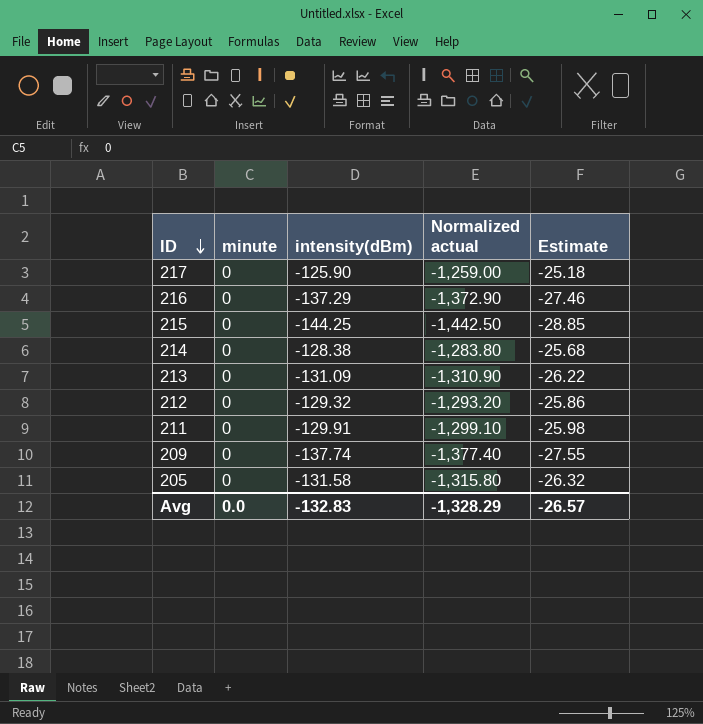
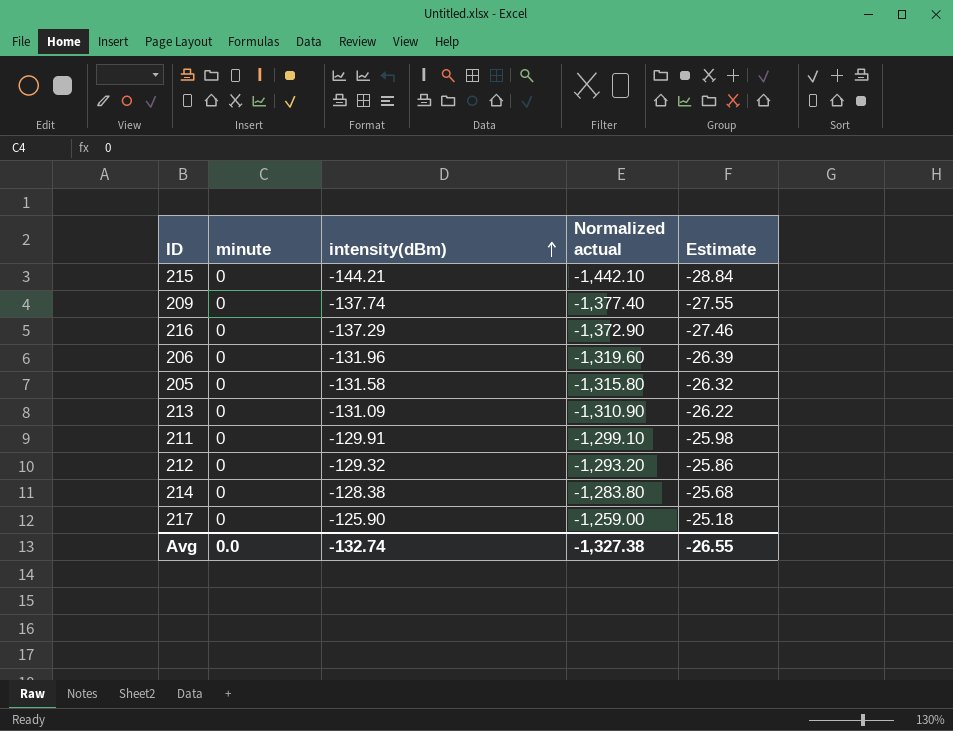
row order: ID descending -> intensity(dBm) ascending
215 | intensity(dBm): -144.25 -> -144.21
215 | Normalized actual: -1,442.50 -> -1,442.10
215 | Estimate: -28.85 -> -28.84
row 206: none -> 0 | -131.96 | -1,319.60 | -26.39
Avg | intensity(dBm): -132.83 -> -132.74
Avg | Normalized actual: -1,328.29 -> -1,327.38
Avg | Estimate: -26.57 -> -26.55

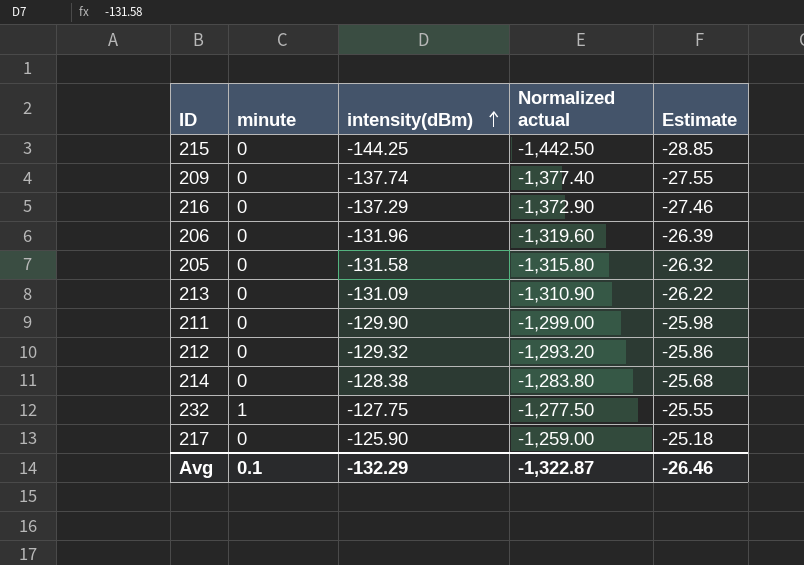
215 | intensity(dBm): -144.21 -> -144.25
215 | Normalized actual: -1,442.10 -> -1,442.50
215 | Estimate: -28.84 -> -28.85
211 | intensity(dBm): -129.91 -> -129.90
211 | Normalized actual: -1,299.10 -> -1,299.00
row 232: none -> 1 | -127.75 | -1,277.50 | -25.55
Avg | minute: 0.0 -> 0.1
Avg | intensity(dBm): -132.74 -> -132.29
Avg | Normalized actual: -1,327.38 -> -1,322.87
Avg | Estimate: -26.55 -> -26.46

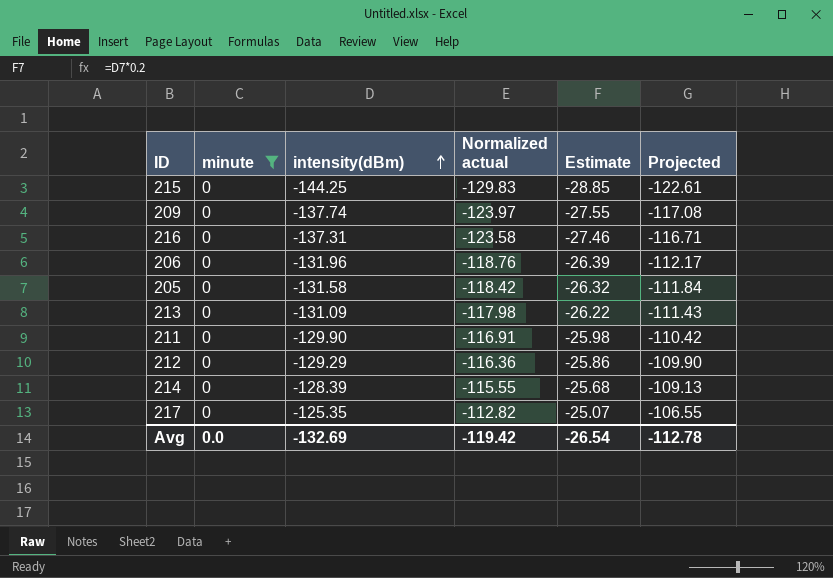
filter: none -> minute = 0
column Normalized actual | formula: [intensity(dBm)] * 10 -> [intensity(dBm)] * 0.9
column Projected | formula: none -> [intensity(dBm)] * 0.85
216 | intensity(dBm): -137.29 -> -137.31
212 | intensity(dBm): -129.32 -> -129.29
214 | intensity(dBm): -128.38 -> -128.39
217 | intensity(dBm): -125.90 -> -125.35
217 | Estimate: -25.18 -> -25.07
Avg | minute: 0.1 -> 0.0
Avg | intensity(dBm): -132.29 -> -132.69
Avg | Normalized actual: -1,322.87 -> -119.42
Avg | Estimate: -26.46 -> -26.54

